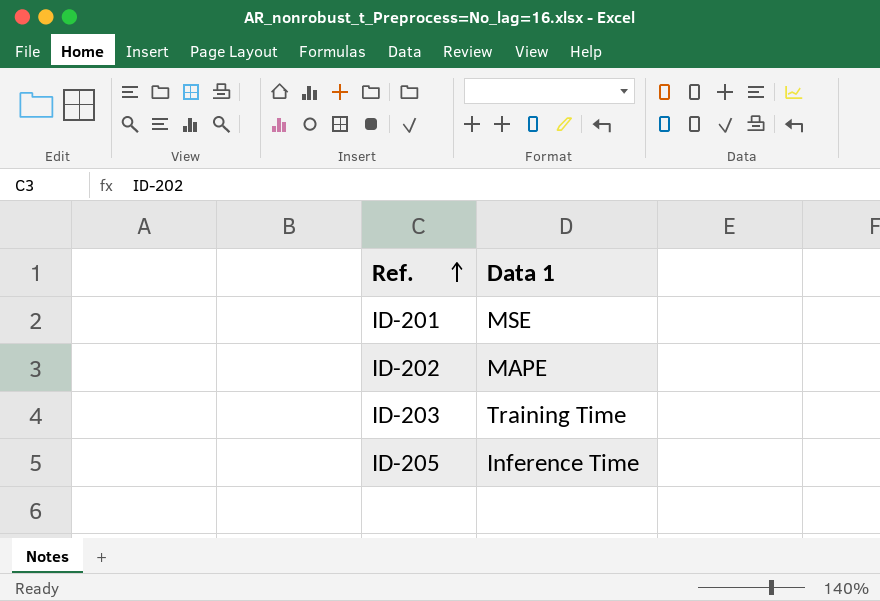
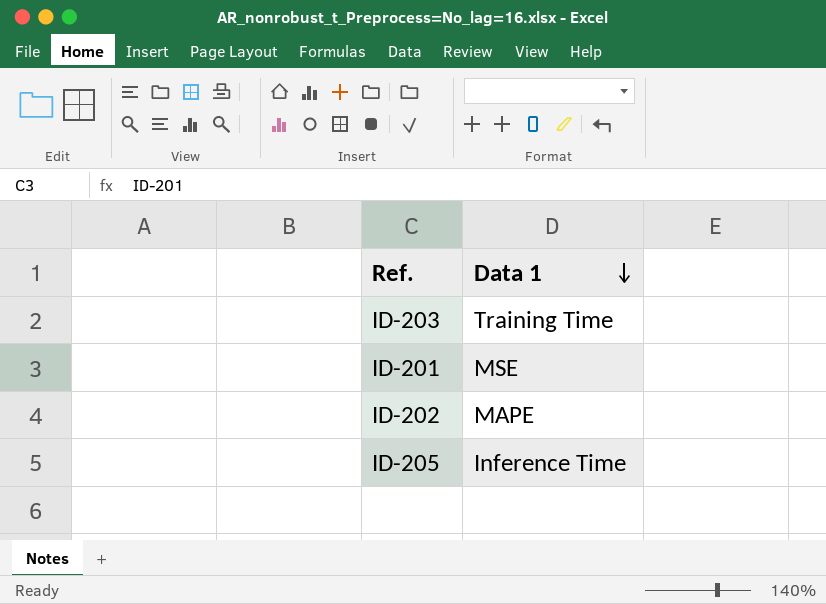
row order: Ref. ascending -> Data 1 descending

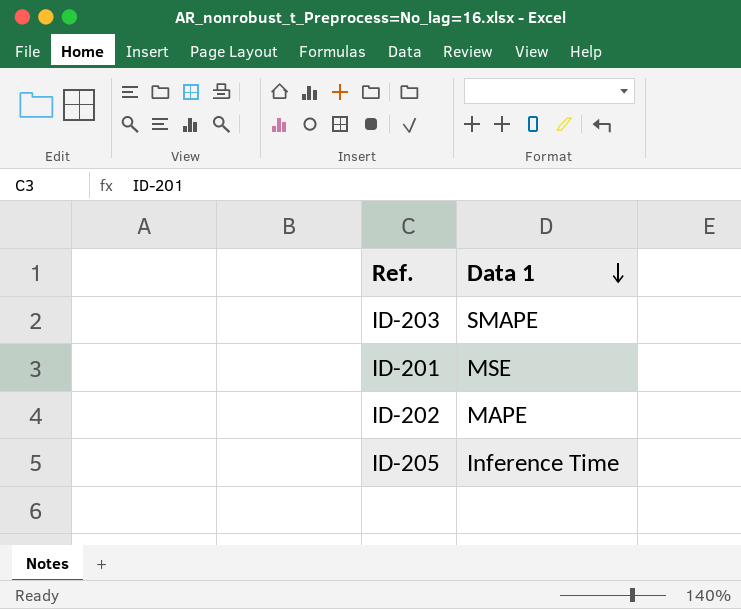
ID-203 | Data 1: Training Time -> SMAPE

